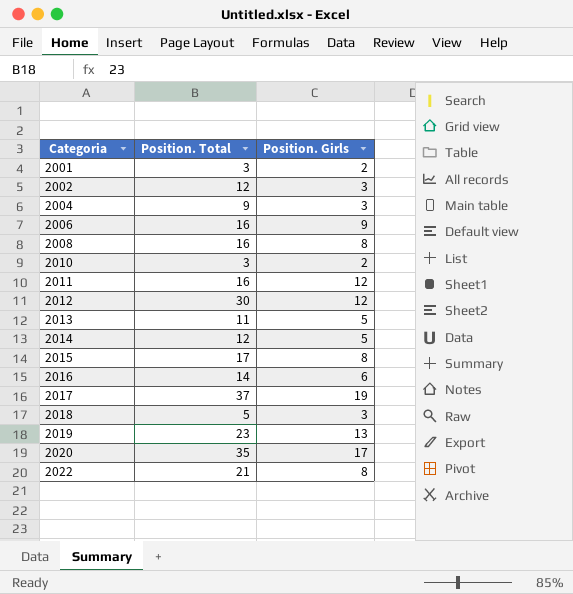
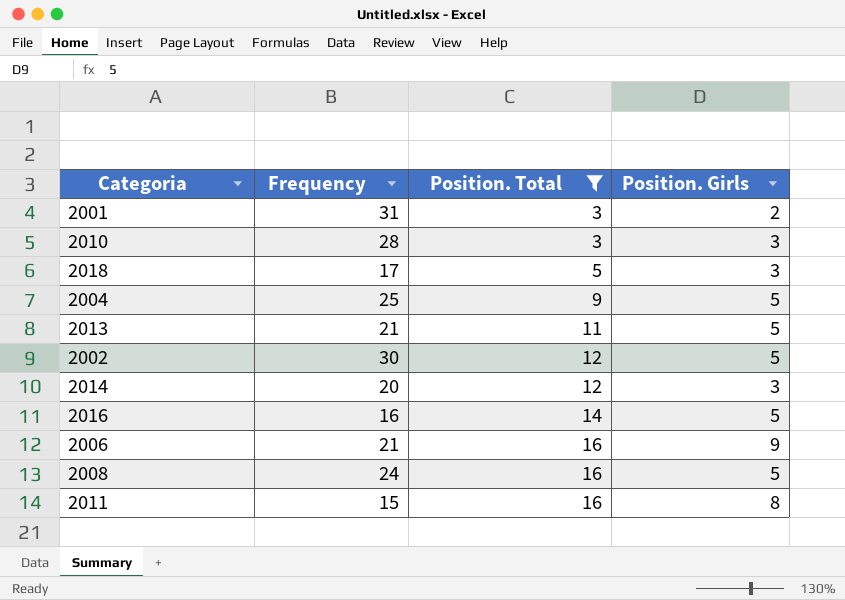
filter: none -> Position. Total <= 16
row order: Categoria ascending -> Position. Total ascending
column Frequency | position: none -> 2
2010 | Position. Girls: 2 -> 3
2004 | Position. Girls: 3 -> 5
2002 | Position. Girls: 3 -> 5
2014 | Position. Girls: 5 -> 3
2016 | Position. Girls: 6 -> 5
2008 | Position. Girls: 8 -> 5
2011 | Position. Girls: 12 -> 8

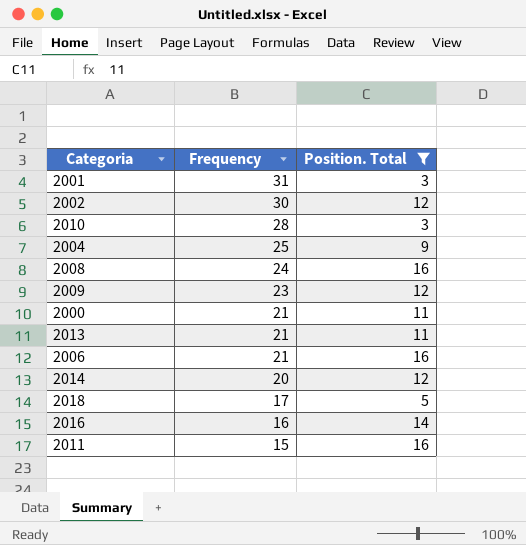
row order: Position. Total ascending -> Frequency descending
column Position. Girls | position: 4 -> none
row 2009: none -> 23 | 12
row 2000: none -> 21 | 11

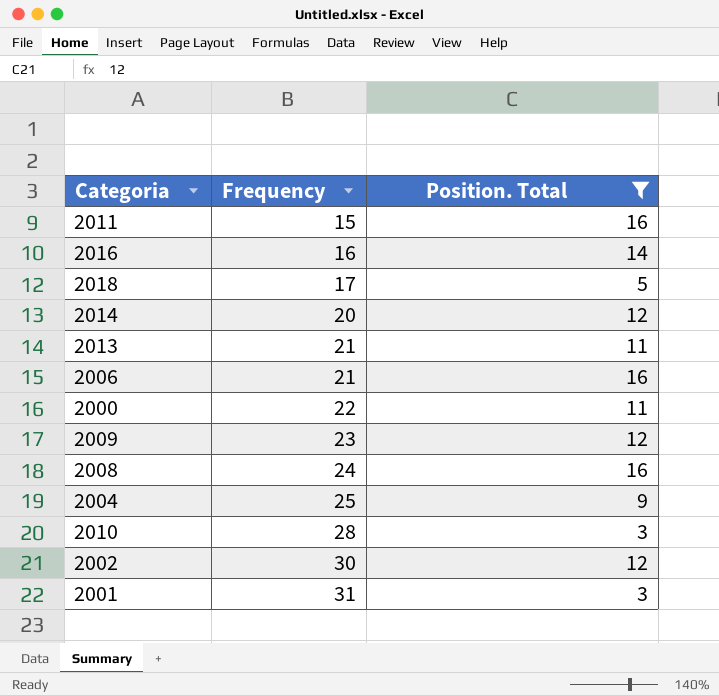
row order: Frequency descending -> Frequency ascending
2000 | Frequency: 21 -> 22

